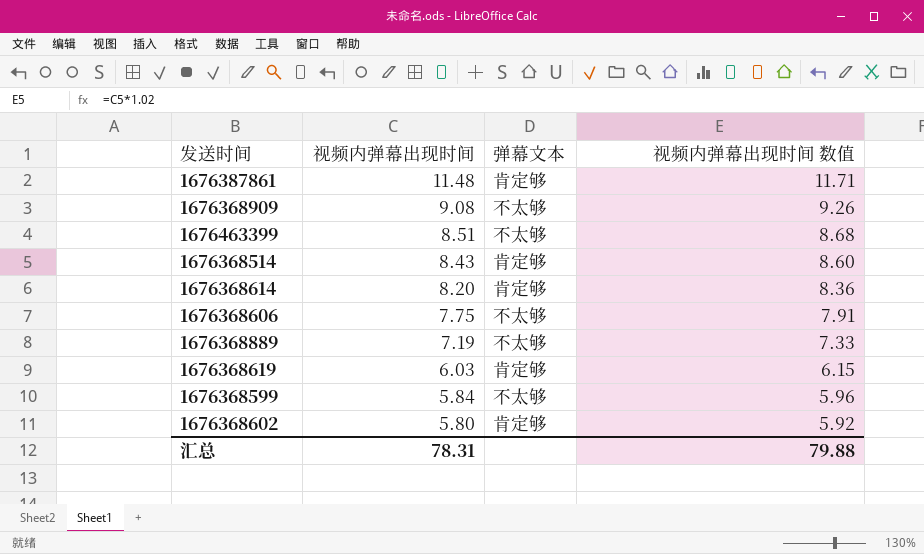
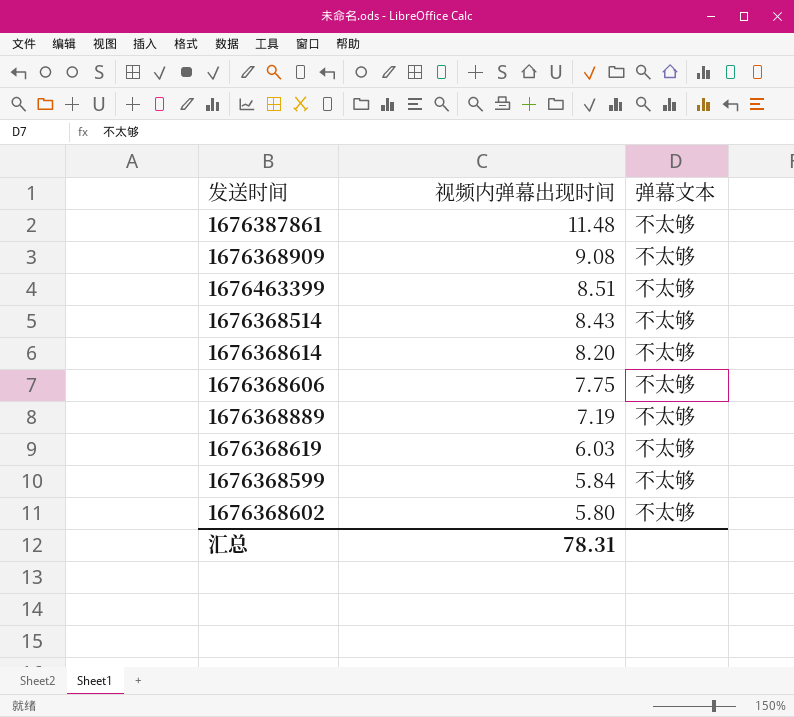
column 视频内弹幕出现时间 数值 | formula: [视频内弹幕出现时间] * 1.02 -> none
1676387861 | 弹幕文本: 肯定够 -> 不太够
1676368514 | 弹幕文本: 肯定够 -> 不太够
1676368614 | 弹幕文本: 肯定够 -> 不太够
1676368619 | 弹幕文本: 肯定够 -> 不太够
1676368602 | 弹幕文本: 肯定够 -> 不太够

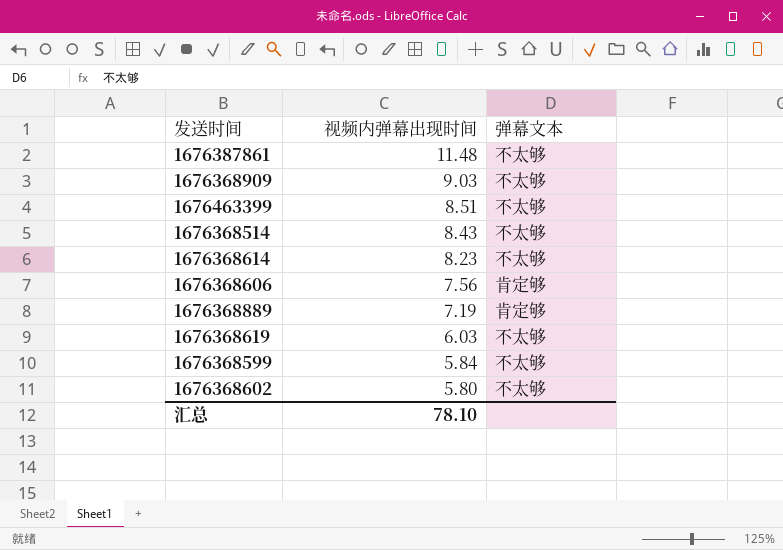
1676368909 | 视频内弹幕出现时间: 9.08 -> 9.03
1676368614 | 视频内弹幕出现时间: 8.20 -> 8.23
1676368606 | 视频内弹幕出现时间: 7.75 -> 7.56
1676368606 | 弹幕文本: 不太够 -> 肯定够
1676368889 | 弹幕文本: 不太够 -> 肯定够
汇总 | 视频内弹幕出现时间: 78.31 -> 78.10

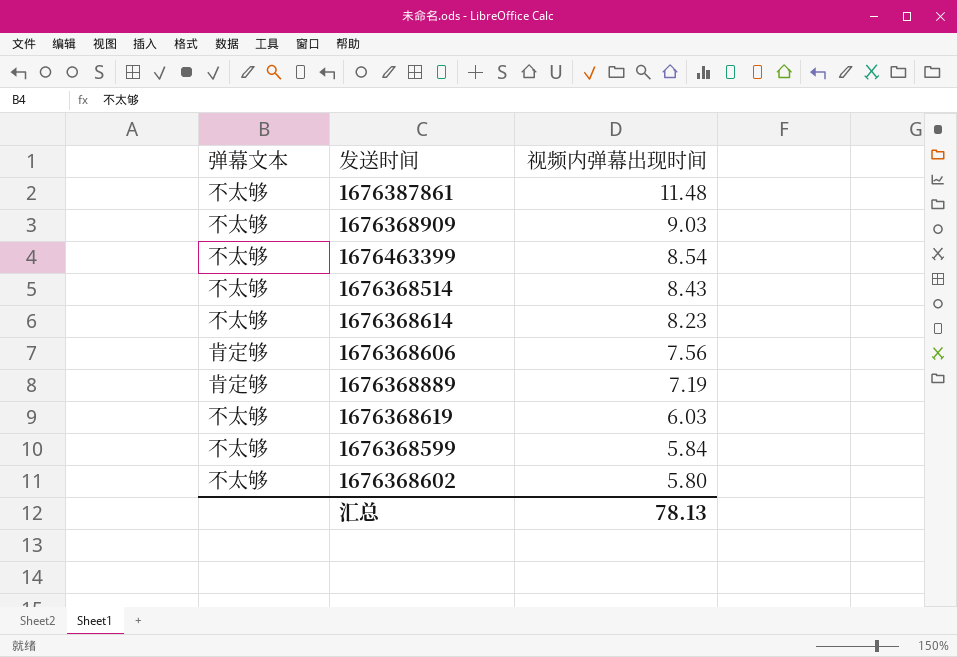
column 弹幕文本 | position: 3 -> 1
1676463399 | 视频内弹幕出现时间: 8.51 -> 8.54
汇总 | 视频内弹幕出现时间: 78.10 -> 78.13

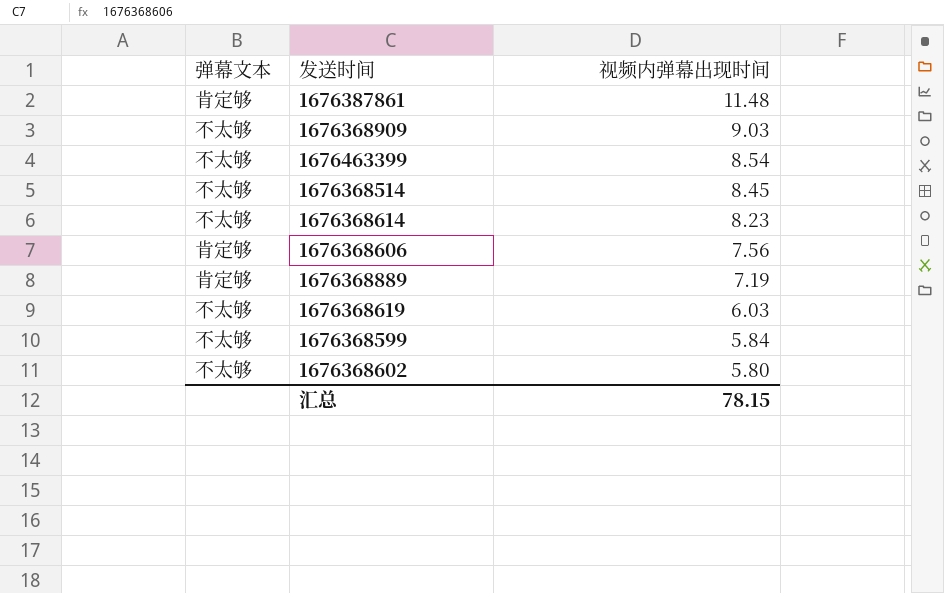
1676387861 | 弹幕文本: 不太够 -> 肯定够
1676368514 | 视频内弹幕出现时间: 8.43 -> 8.45
汇总 | 视频内弹幕出现时间: 78.13 -> 78.15

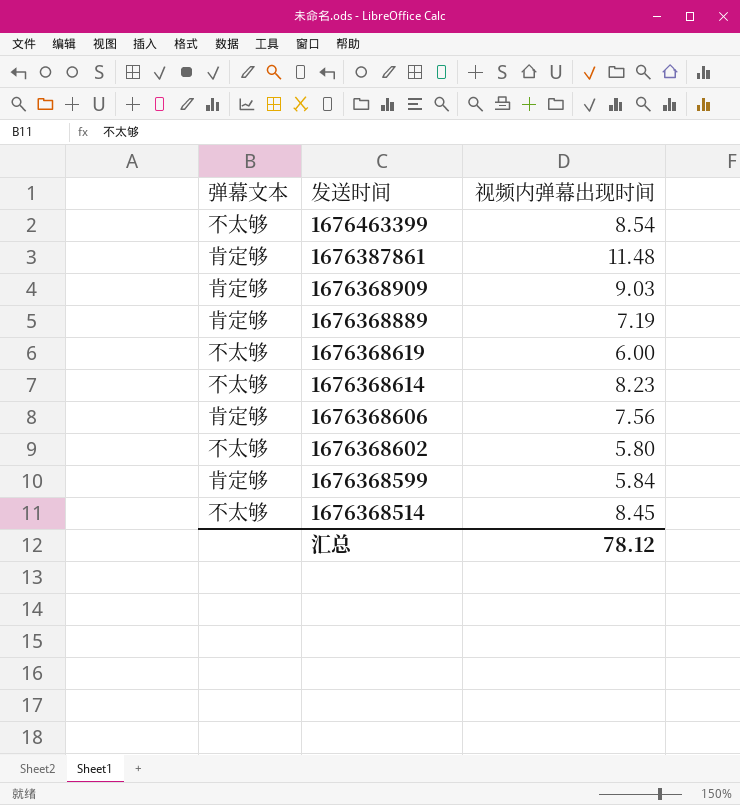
row order: 视频内弹幕出现时间 descending -> 发送时间 descending
1676368909 | 弹幕文本: 不太够 -> 肯定够
1676368619 | 视频内弹幕出现时间: 6.03 -> 6.00
1676368599 | 弹幕文本: 不太够 -> 肯定够
汇总 | 视频内弹幕出现时间: 78.15 -> 78.12

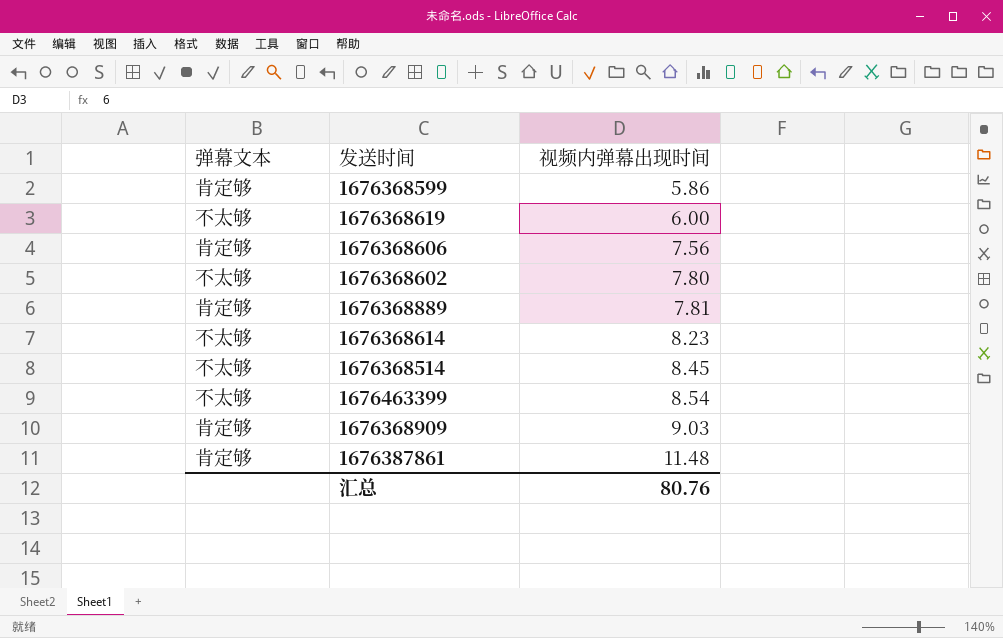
row order: 发送时间 descending -> 视频内弹幕出现时间 ascending
1676368599 | 视频内弹幕出现时间: 5.84 -> 5.86
1676368602 | 视频内弹幕出现时间: 5.80 -> 7.80
1676368889 | 视频内弹幕出现时间: 7.19 -> 7.81
汇总 | 视频内弹幕出现时间: 78.12 -> 80.76

